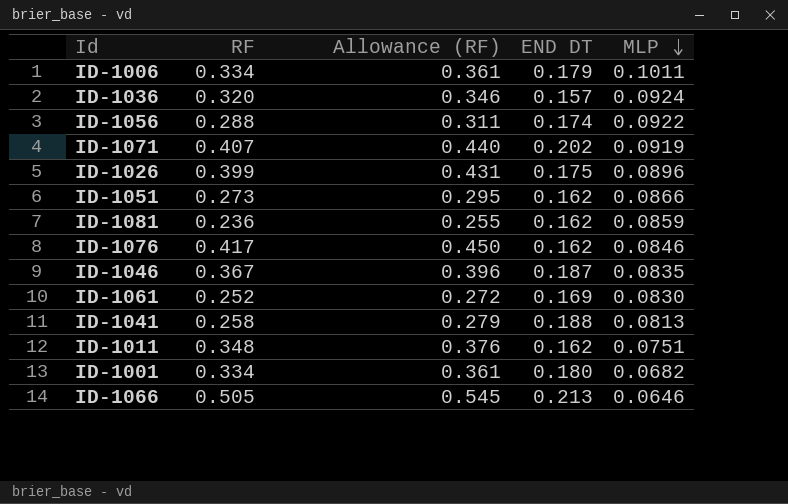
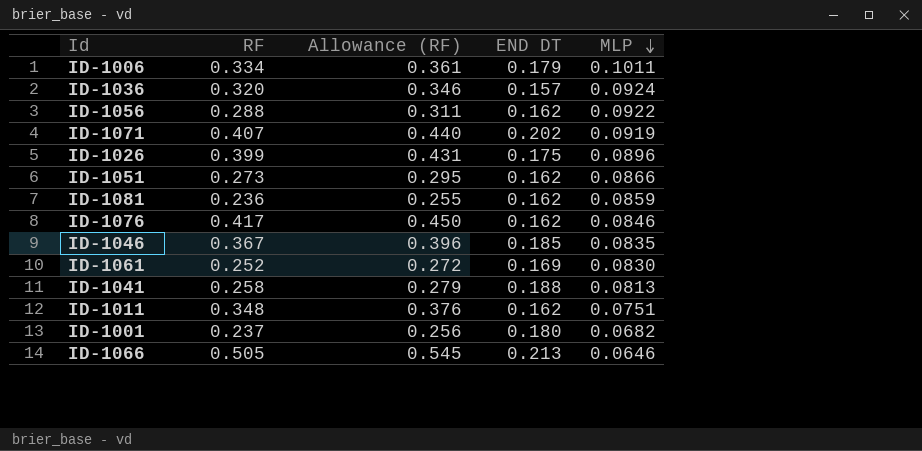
ID-1056 | END DT: 0.174 -> 0.162
ID-1046 | END DT: 0.187 -> 0.185
ID-1001 | RF: 0.334 -> 0.237
ID-1001 | Allowance (RF): 0.361 -> 0.256

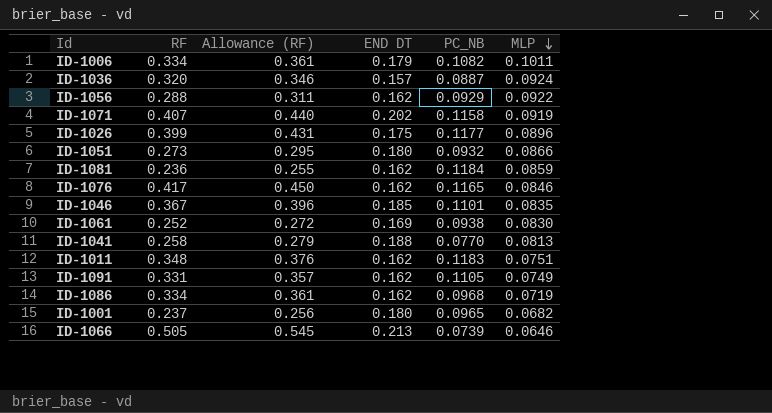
column PC_NB | position: none -> 5
ID-1051 | END DT: 0.162 -> 0.180
row ID-1091: none -> 0.331 | 0.357 | 0.162 | 0.1105 | 0.0749
row ID-1086: none -> 0.334 | 0.361 | 0.162 | 0.0968 | 0.0719

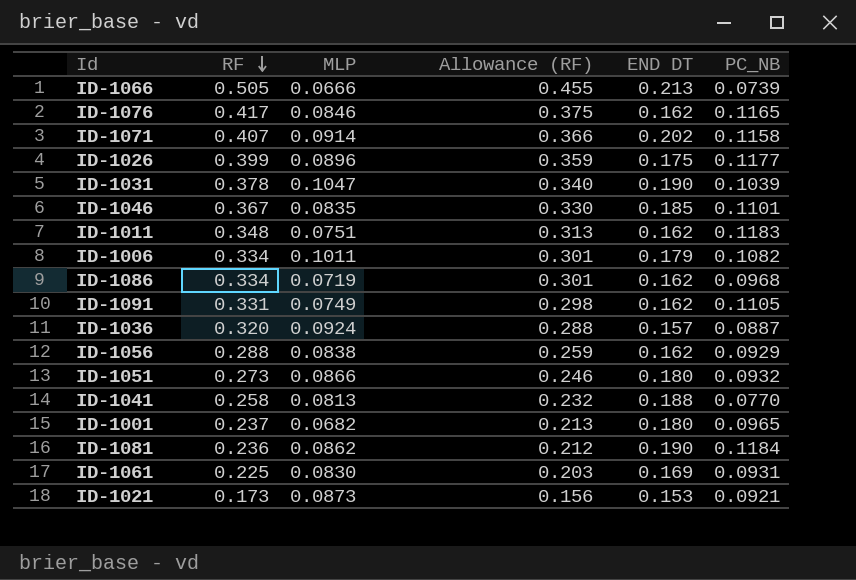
row order: MLP descending -> RF descending
column MLP | position: 6 -> 3
column Allowance (RF) | formula: [RF] * 1.08 -> [RF] * 0.9
ID-1066 | MLP: 0.0646 -> 0.0666
ID-1071 | MLP: 0.0919 -> 0.0914
row ID-1031: none -> 0.378 | 0.1047 | 0.340 | 0.190 | 0.1039
ID-1056 | MLP: 0.0922 -> 0.0838
ID-1081 | MLP: 0.0859 -> 0.0862
ID-1081 | END DT: 0.162 -> 0.190
ID-1061 | RF: 0.252 -> 0.225
ID-1061 | PC_NB: 0.0938 -> 0.0931
row ID-1021: none -> 0.173 | 0.0873 | 0.156 | 0.153 | 0.0921

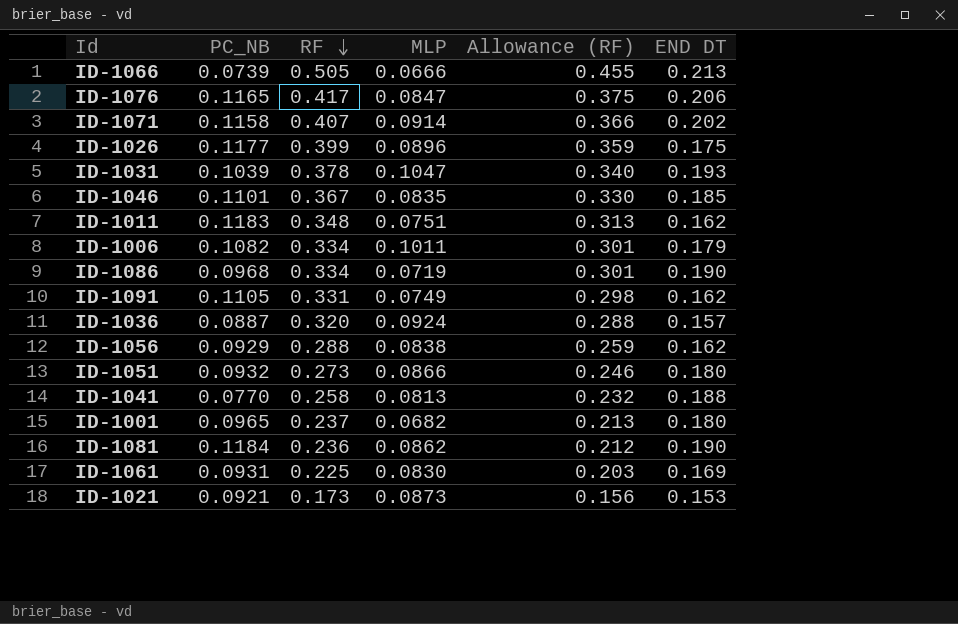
column PC_NB | position: 6 -> 2
ID-1076 | MLP: 0.0846 -> 0.0847
ID-1076 | END DT: 0.162 -> 0.206
ID-1031 | END DT: 0.190 -> 0.193
ID-1086 | END DT: 0.162 -> 0.190

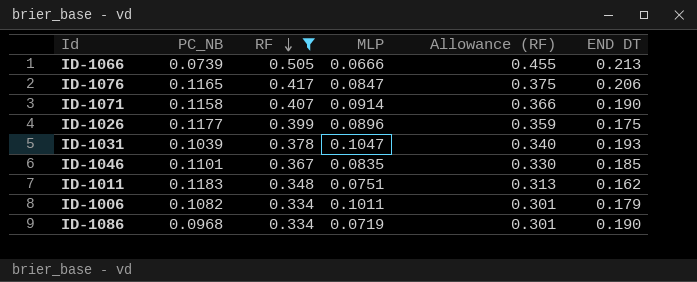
filter: none -> RF >= 0.334
ID-1071 | END DT: 0.202 -> 0.190

